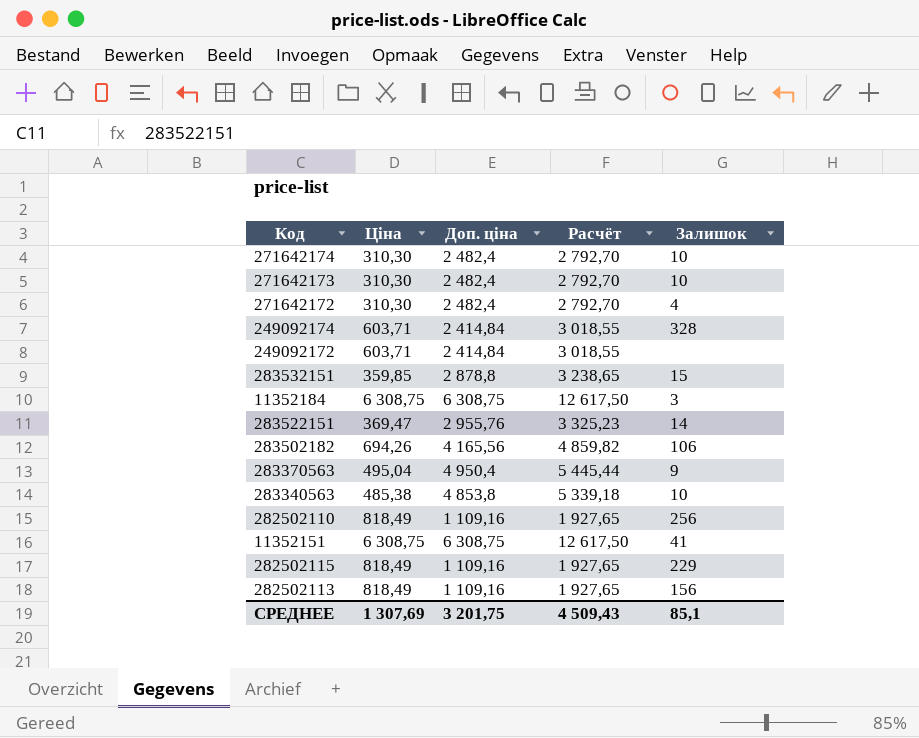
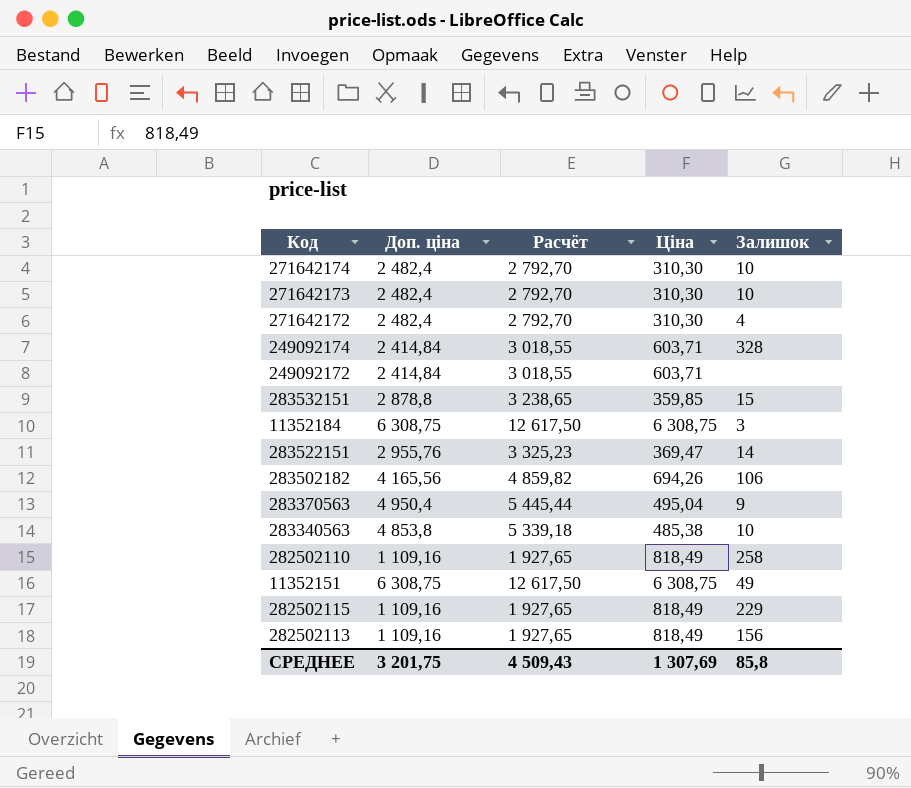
column Ціна | position: 2 -> 4
282502110 | Залишок: 256 -> 258
11352151 | Залишок: 41 -> 49
СРЕДНЕЕ | Залишок: 85,1 -> 85,8

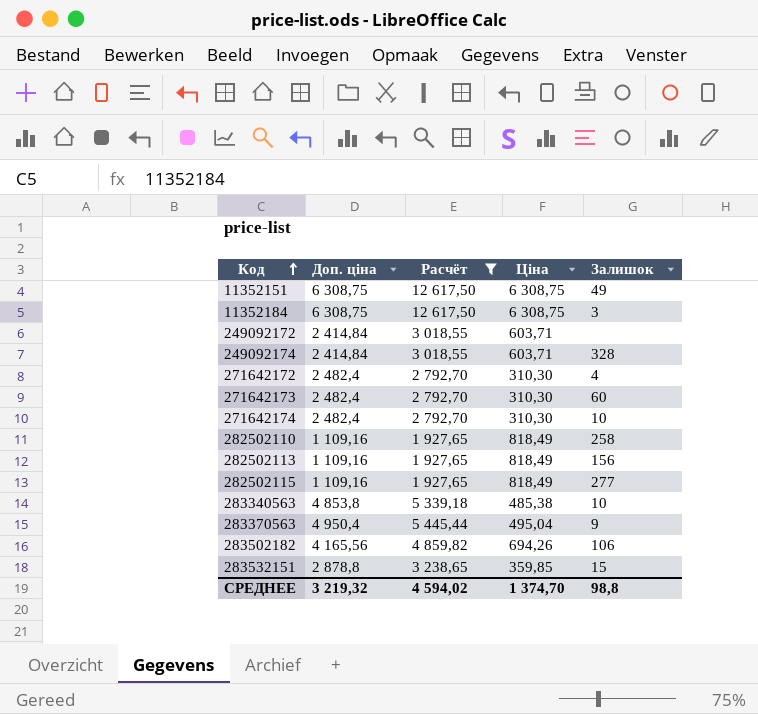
filter: none -> Расчёт != 3 325,23
row order: none -> Код ascending
271642173 | Залишок: 10 -> 60
282502115 | Залишок: 229 -> 277
СРЕДНЕЕ | Доп. ціна: 3 201,75 -> 3 219,32
СРЕДНЕЕ | Расчёт: 4 509,43 -> 4 594,02
СРЕДНЕЕ | Ціна: 1 307,69 -> 1 374,70
СРЕДНЕЕ | Залишок: 85,8 -> 98,8

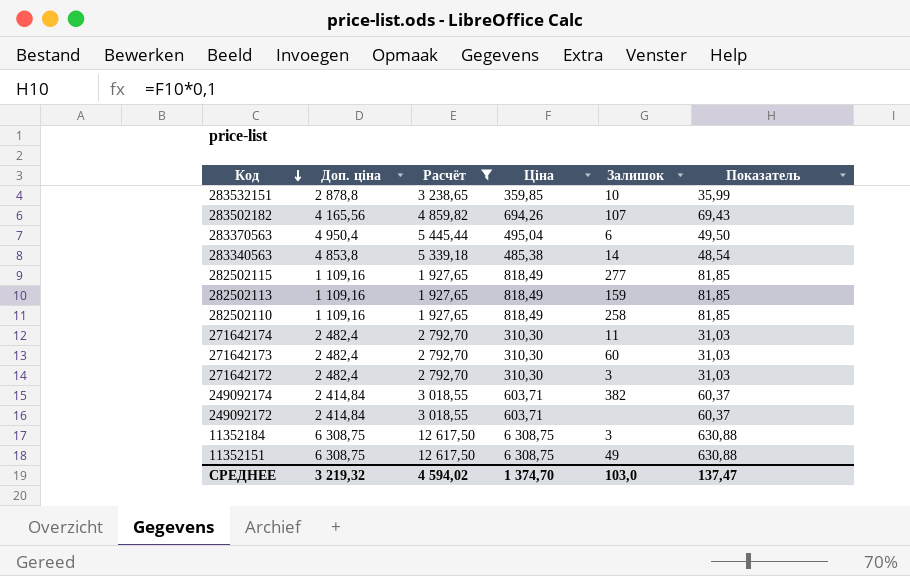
row order: Код ascending -> Код descending
column Показатель | formula: none -> [Ціна] * 0,1
283532151 | Залишок: 15 -> 10
283502182 | Залишок: 106 -> 107
283370563 | Залишок: 9 -> 6
283340563 | Залишок: 10 -> 14
282502113 | Залишок: 156 -> 159
271642174 | Залишок: 10 -> 11
271642172 | Залишок: 4 -> 3
249092174 | Залишок: 328 -> 382
СРЕДНЕЕ | Залишок: 98,8 -> 103,0

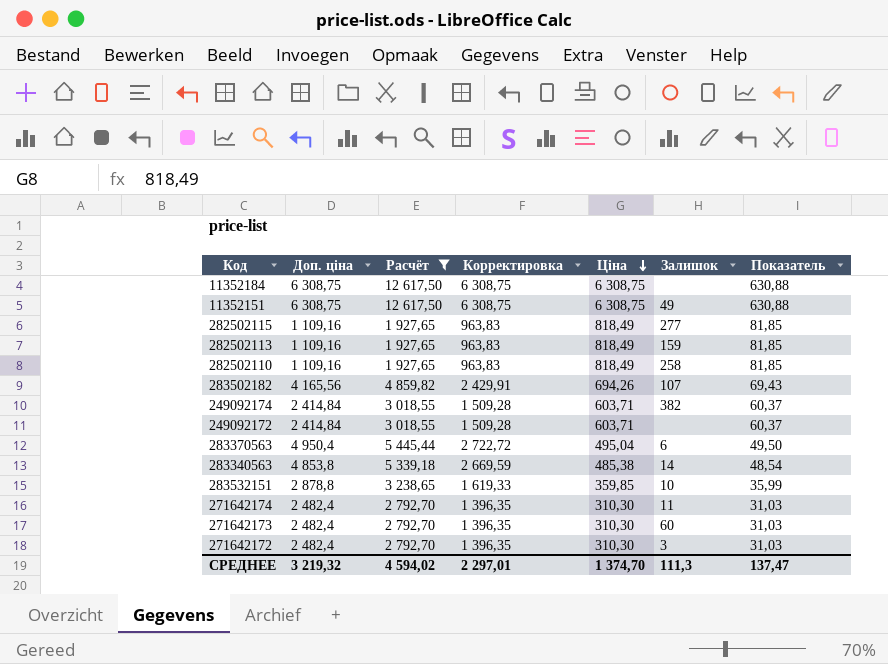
row order: Код descending -> Ціна descending
column Корректировка | formula: none -> [Расчёт] * 0,5
11352184 | Залишок: 3 -> none
СРЕДНЕЕ | Залишок: 103,0 -> 111,3

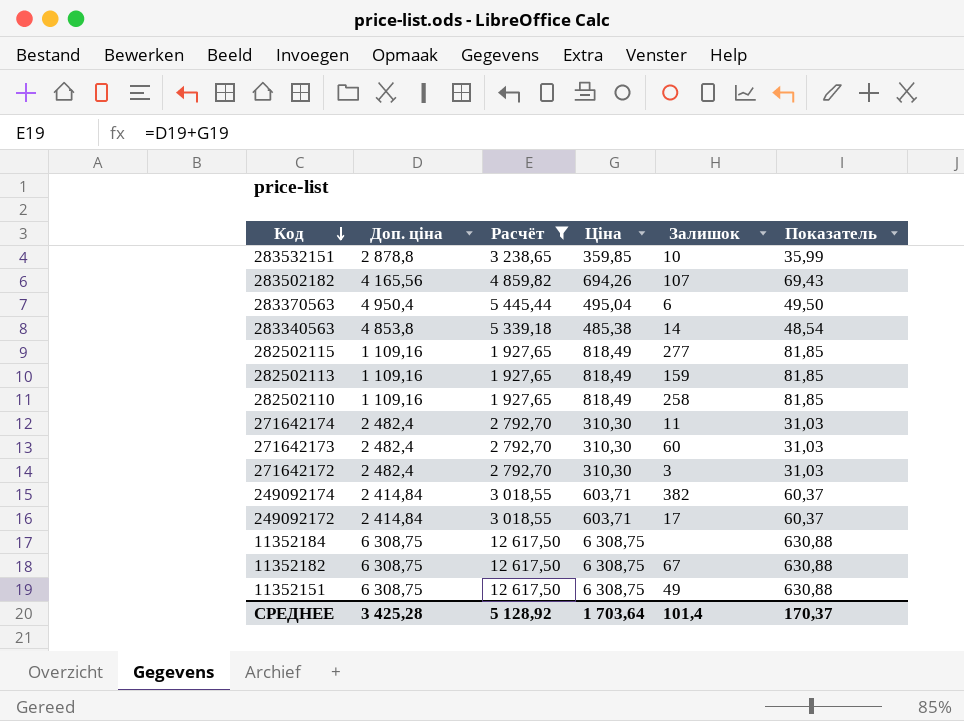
row order: Ціна descending -> Код descending
column Корректировка | formula: [Расчёт] * 0,5 -> none
249092172 | Залишок: none -> 17
row 11352182: none -> 6 308,75 | 12 617,50 | 6 308,75 | 67 | 630,88
СРЕДНЕЕ | Доп. ціна: 3 219,32 -> 3 425,28
СРЕДНЕЕ | Расчёт: 4 594,02 -> 5 128,92
СРЕДНЕЕ | Ціна: 1 374,70 -> 1 703,64
СРЕДНЕЕ | Залишок: 111,3 -> 101,4
СРЕДНЕЕ | Показатель: 137,47 -> 170,37

